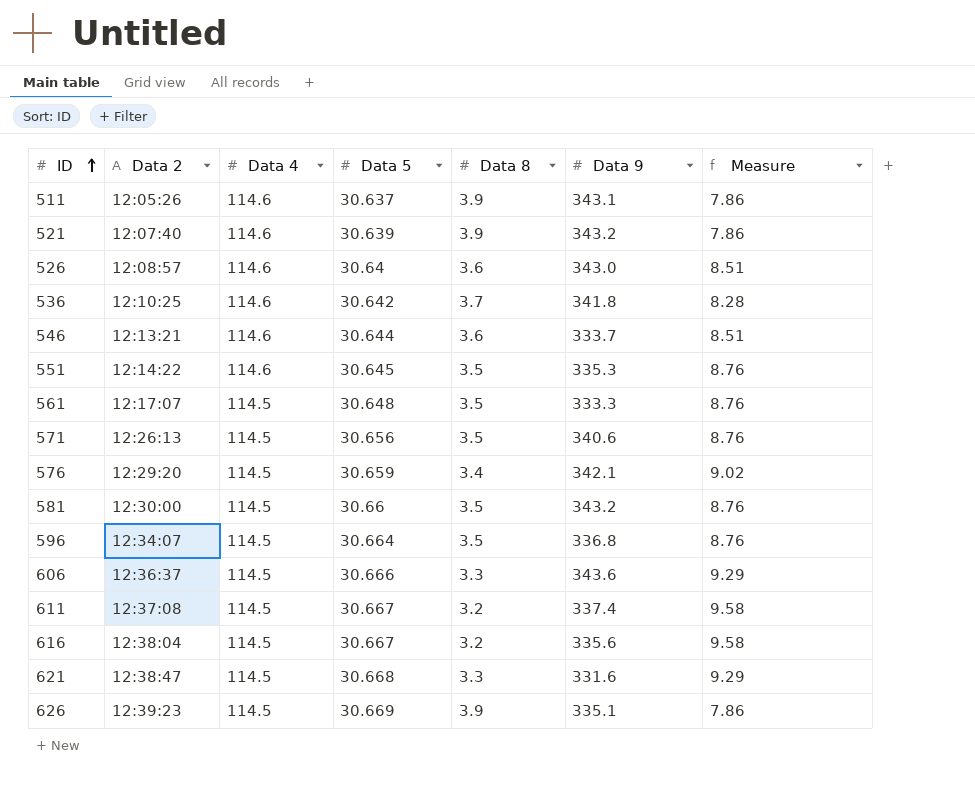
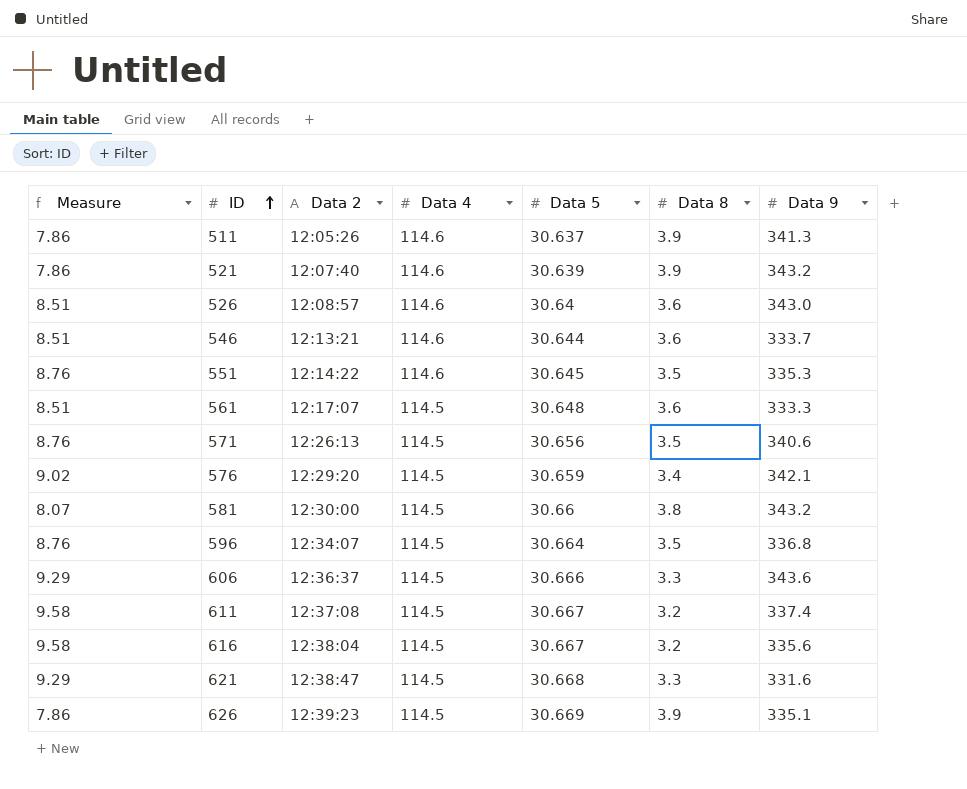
column Measure | position: 7 -> 1
row 536: 12:10:25 | 114.6 | 30.642 | 3.7 | 341.8 | 8.28 -> none
511 | Data 9: 343.1 -> 341.3
561 | Measure: 8.76 -> 8.51
561 | Data 8: 3.5 -> 3.6
581 | Measure: 8.76 -> 8.07
581 | Data 8: 3.5 -> 3.8

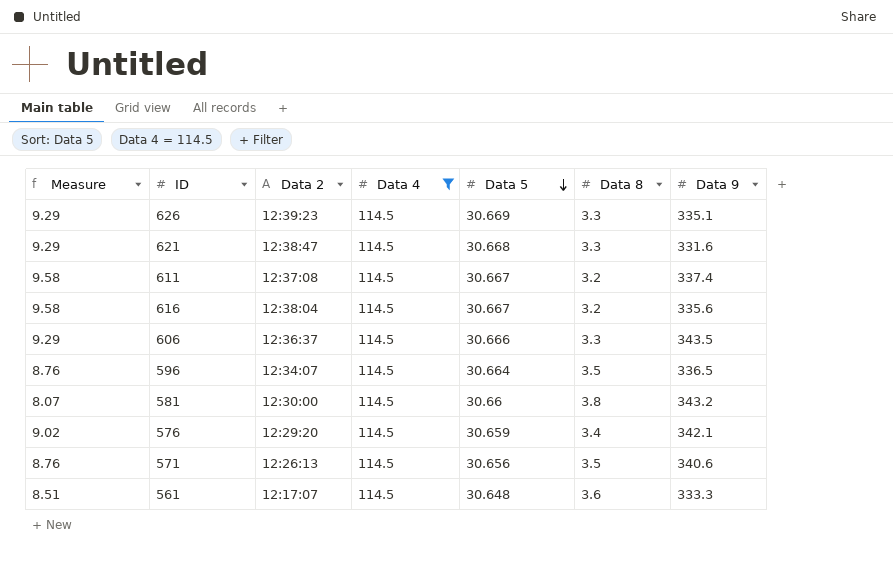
filter: none -> Data 4 = 114.5
row order: ID ascending -> Data 5 descending
626 | Measure: 7.86 -> 9.29
626 | Data 8: 3.9 -> 3.3
606 | Data 9: 343.6 -> 343.5
596 | Data 9: 336.8 -> 336.5

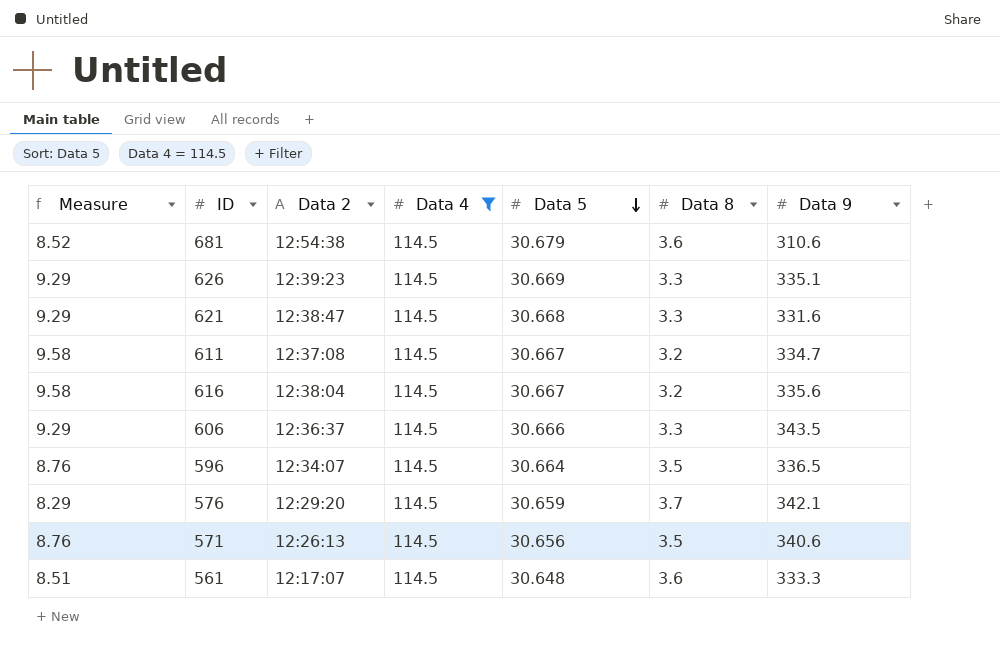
row 581: 8.07 | 12:30:00 | 114.5 | 30.66 | 3.8 | 343.2 -> none
row 681: none -> 8.52 | 12:54:38 | 114.5 | 30.679 | 3.6 | 310.6
611 | Data 9: 337.4 -> 334.7
576 | Measure: 9.02 -> 8.29
576 | Data 8: 3.4 -> 3.7

